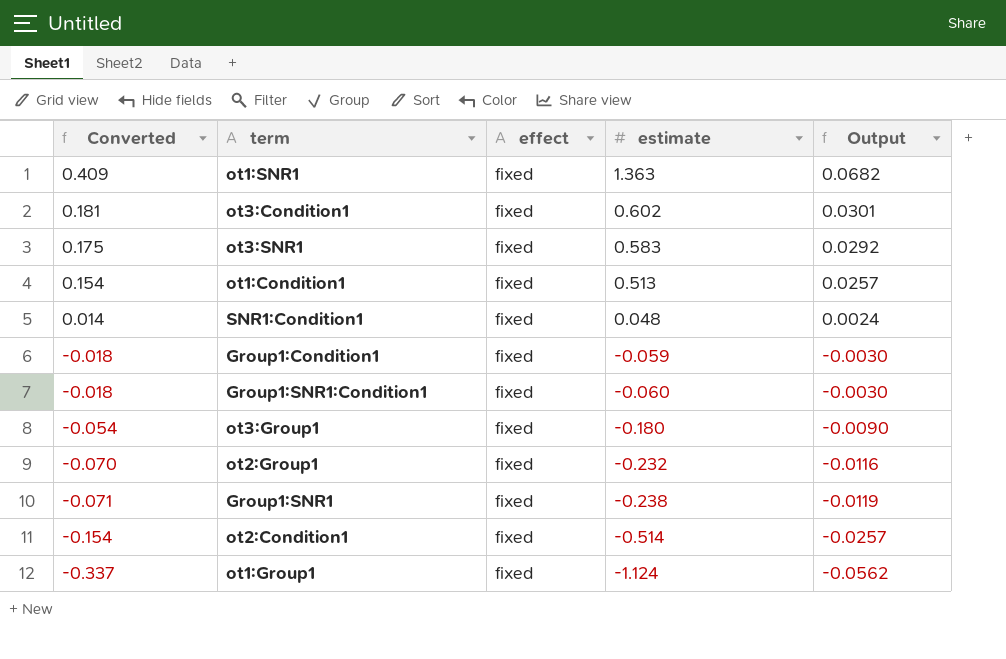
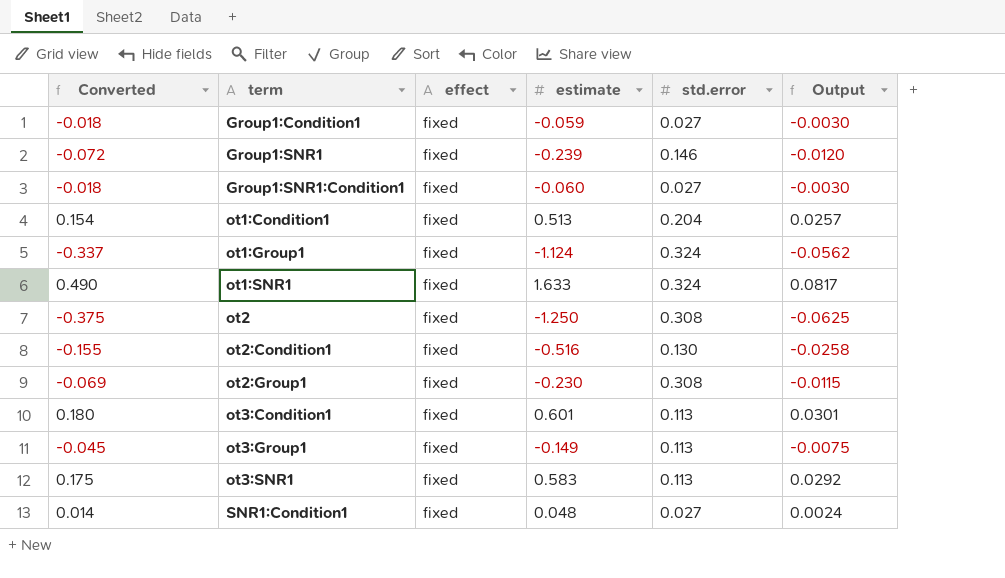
row order: Converted descending -> term ascending
column std.error | position: none -> 5
Group1:SNR1 | Converted: -0.071 -> -0.072
Group1:SNR1 | estimate: -0.238 -> -0.239
Group1:SNR1 | Output: -0.0119 -> -0.0120
ot1:SNR1 | Converted: 0.409 -> 0.490
ot1:SNR1 | estimate: 1.363 -> 1.633
ot1:SNR1 | Output: 0.0682 -> 0.0817
row ot2: none -> -0.375 | fixed | -1.250 | 0.308 | -0.0625
ot2:Condition1 | Converted: -0.154 -> -0.155
ot2:Condition1 | estimate: -0.514 -> -0.516
ot2:Condition1 | Output: -0.0257 -> -0.0258
ot2:Group1 | Converted: -0.070 -> -0.069
ot2:Group1 | estimate: -0.232 -> -0.230
ot2:Group1 | Output: -0.0116 -> -0.0115
ot3:Condition1 | Converted: 0.181 -> 0.180
ot3:Condition1 | estimate: 0.602 -> 0.601
ot3:Group1 | Converted: -0.054 -> -0.045
ot3:Group1 | estimate: -0.180 -> -0.149
ot3:Group1 | Output: -0.0090 -> -0.0075

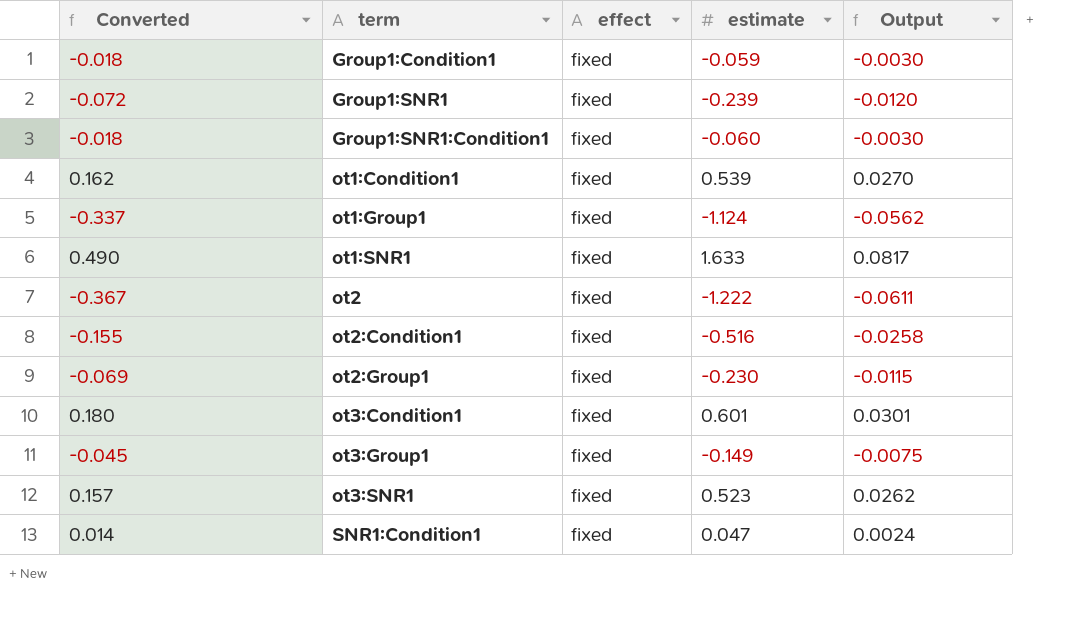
column std.error | position: 5 -> none
ot1:Condition1 | Converted: 0.154 -> 0.162
ot1:Condition1 | estimate: 0.513 -> 0.539
ot1:Condition1 | Output: 0.0257 -> 0.0270
ot2 | Converted: -0.375 -> -0.367
ot2 | estimate: -1.250 -> -1.222
ot2 | Output: -0.0625 -> -0.0611
ot3:SNR1 | Converted: 0.175 -> 0.157
ot3:SNR1 | estimate: 0.583 -> 0.523
ot3:SNR1 | Output: 0.0292 -> 0.0262
SNR1:Condition1 | estimate: 0.048 -> 0.047

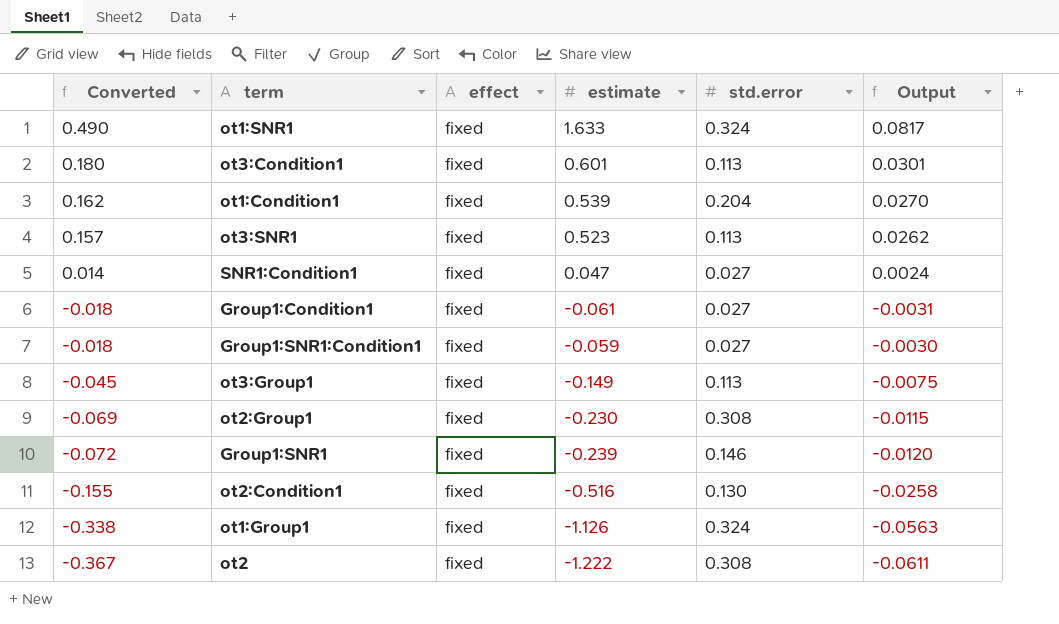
row order: term ascending -> Converted descending
column std.error | position: none -> 5
Group1:Condition1 | estimate: -0.059 -> -0.061
Group1:Condition1 | Output: -0.0030 -> -0.0031
Group1:SNR1:Condition1 | estimate: -0.060 -> -0.059
ot1:Group1 | Converted: -0.337 -> -0.338
ot1:Group1 | estimate: -1.124 -> -1.126
ot1:Group1 | Output: -0.0562 -> -0.0563

